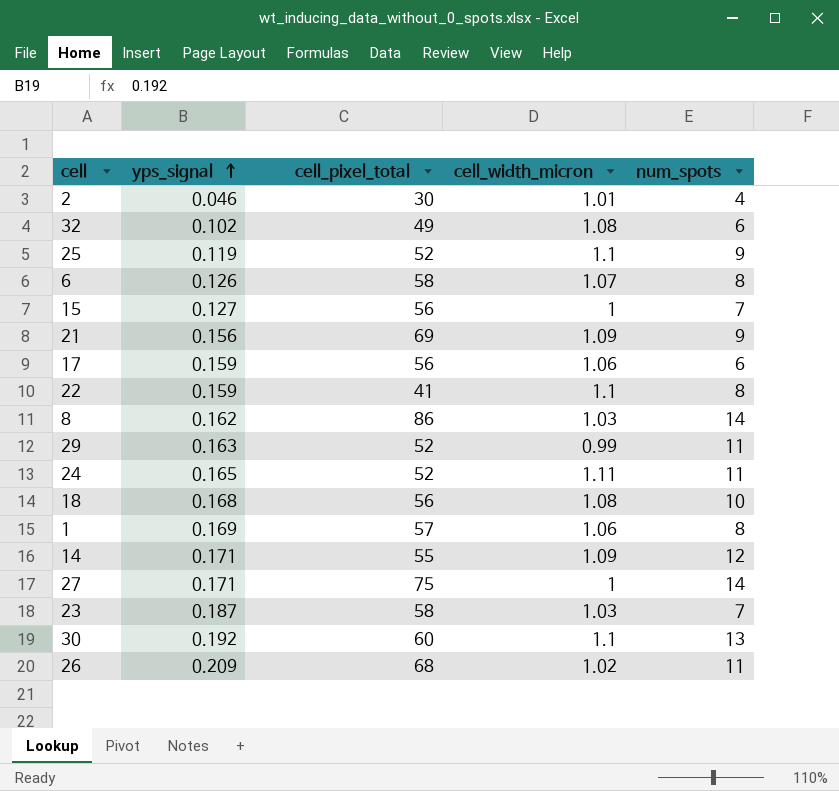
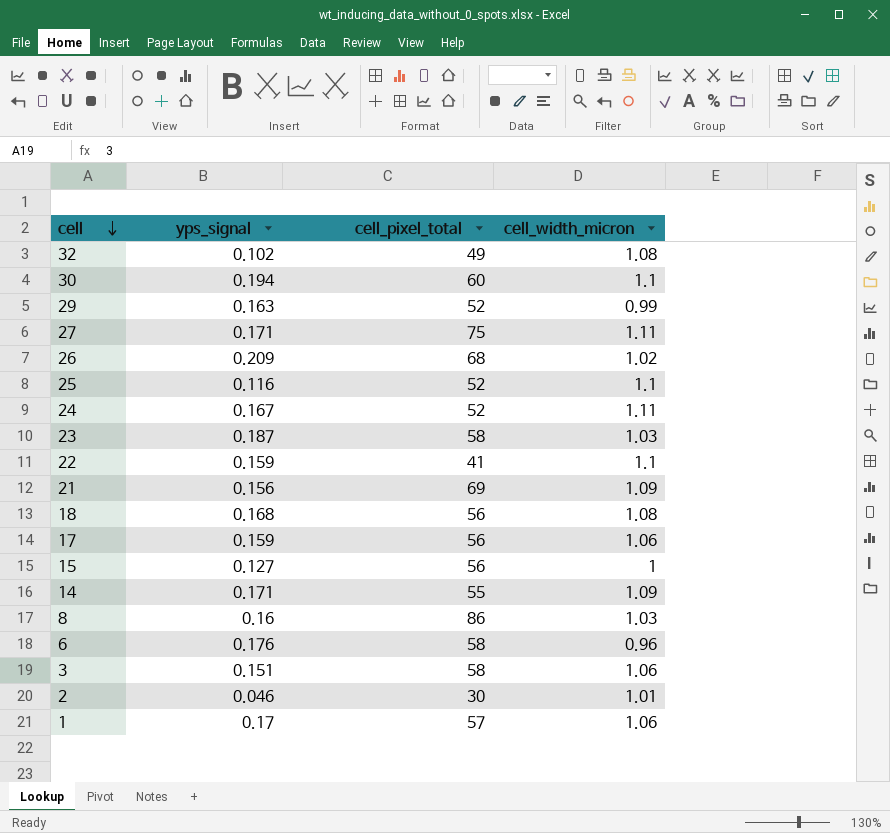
row order: yps_signal ascending -> cell descending
column num_spots | position: 5 -> none
30 | yps_signal: 0.192 -> 0.194
27 | cell_width_micron: 1 -> 1.11
25 | yps_signal: 0.119 -> 0.116
24 | yps_signal: 0.165 -> 0.167
8 | yps_signal: 0.162 -> 0.16
6 | yps_signal: 0.126 -> 0.176
6 | cell_width_micron: 1.07 -> 0.96
row 3: none -> 0.151 | 58 | 1.06
1 | yps_signal: 0.169 -> 0.17

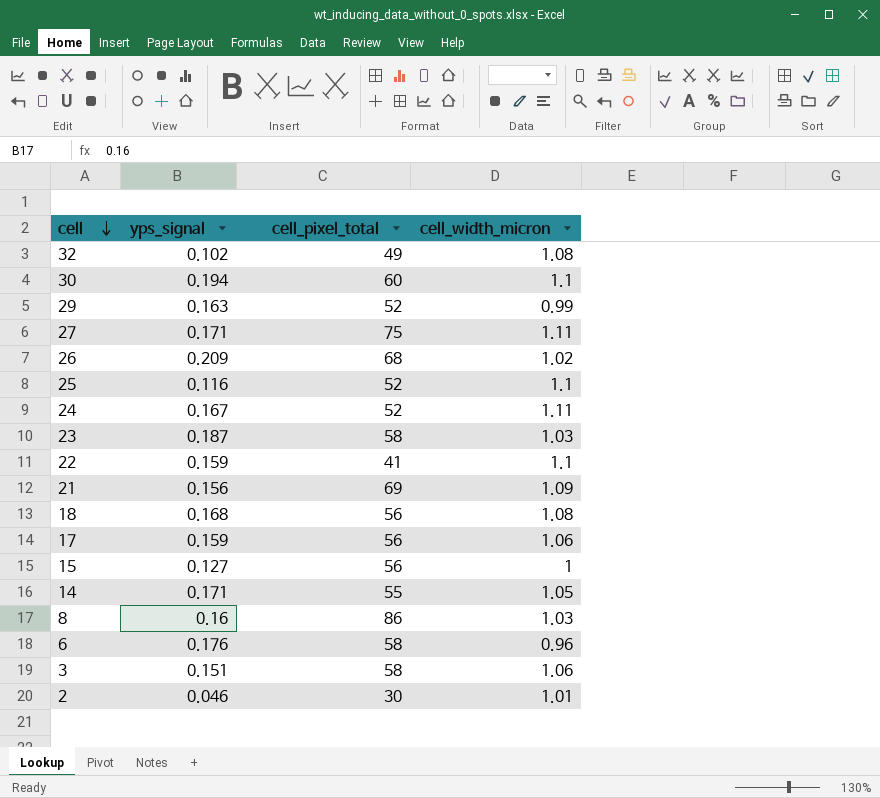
row 1: 0.17 | 57 | 1.06 -> none
14 | cell_width_micron: 1.09 -> 1.05

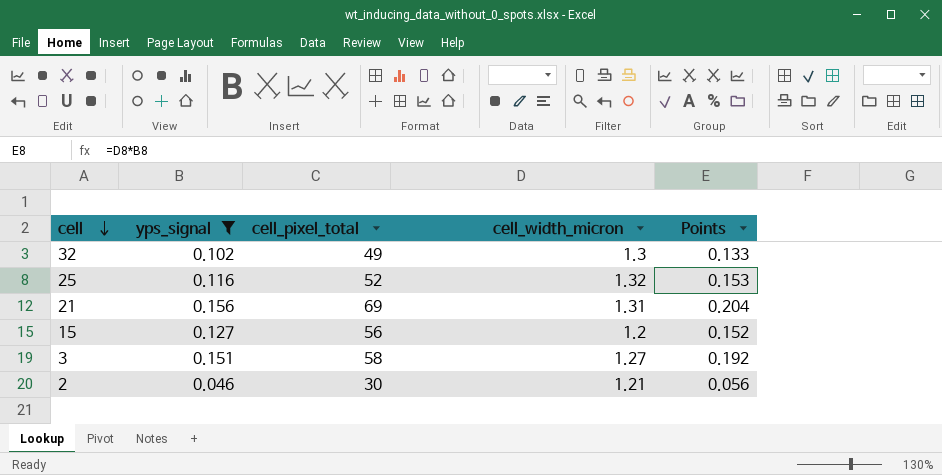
filter: none -> yps_signal <= 0.156
column Points | formula: none -> [yps_signal] * [cell_width_micron]
32 | cell_width_micron: 1.08 -> 1.3
25 | cell_width_micron: 1.1 -> 1.32
21 | cell_width_micron: 1.09 -> 1.31
15 | cell_width_micron: 1 -> 1.2
3 | cell_width_micron: 1.06 -> 1.27
2 | cell_width_micron: 1.01 -> 1.21

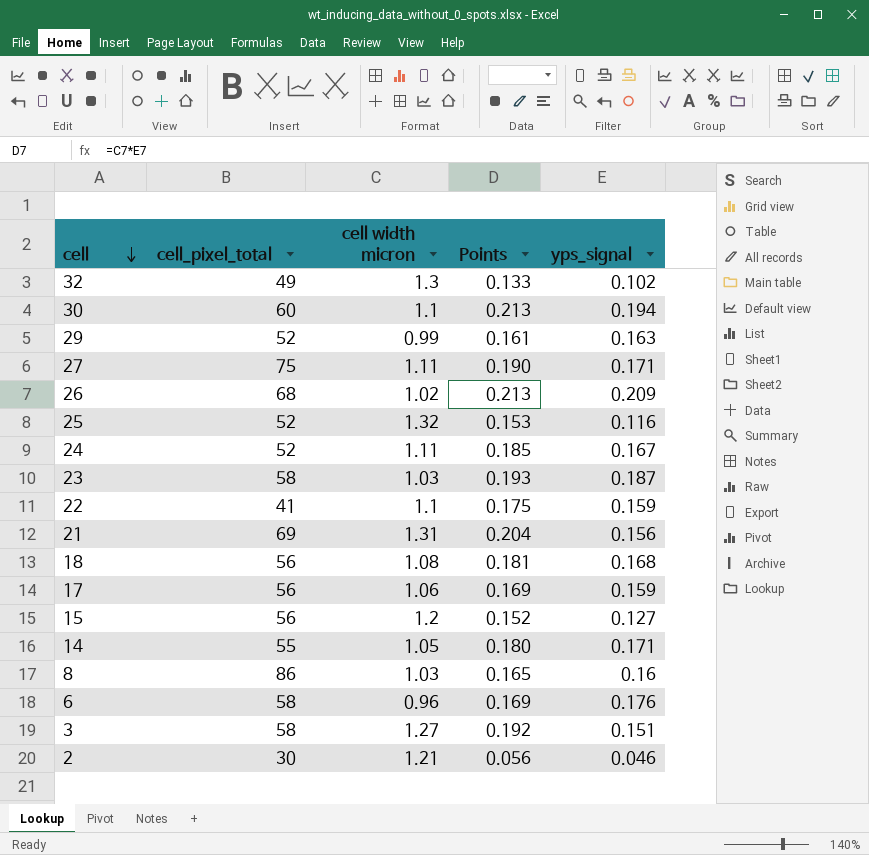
filter: yps_signal <= 0.156 -> none
column name: cell_width_micron -> cell width micron
column yps_signal | position: 2 -> 5

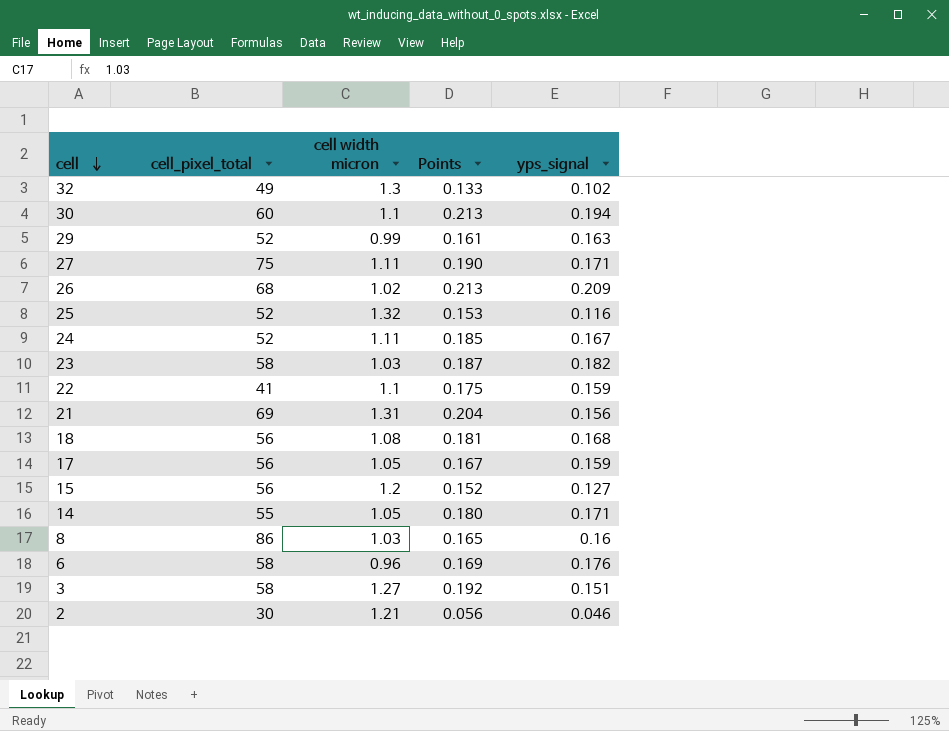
23 | Points: 0.193 -> 0.187
23 | yps_signal: 0.187 -> 0.182
17 | cell width micron: 1.06 -> 1.05
17 | Points: 0.169 -> 0.167

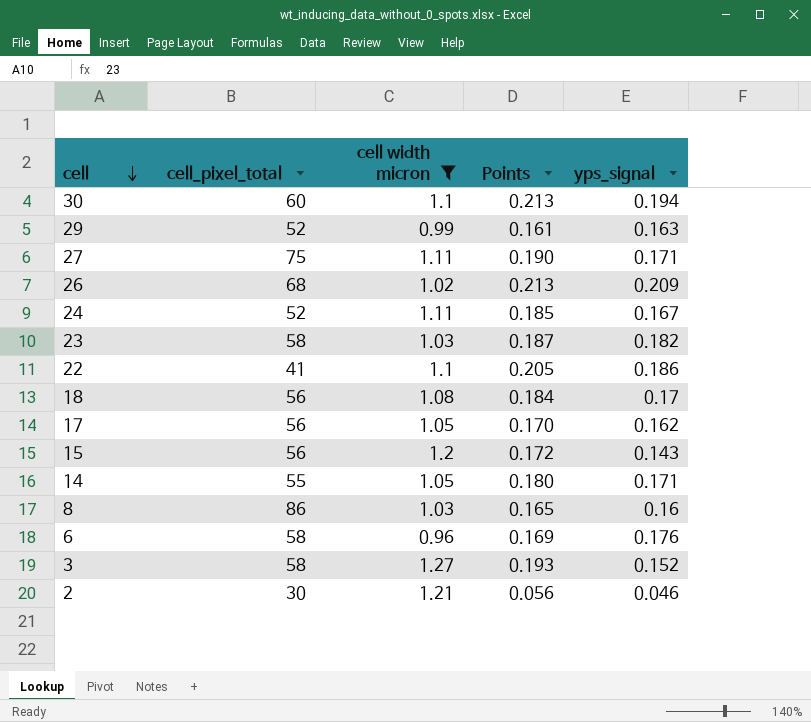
filter: none -> cell width micron <= 1.27
22 | Points: 0.175 -> 0.205
22 | yps_signal: 0.159 -> 0.186
18 | Points: 0.181 -> 0.184
18 | yps_signal: 0.168 -> 0.17
17 | Points: 0.167 -> 0.170
17 | yps_signal: 0.159 -> 0.162
15 | Points: 0.152 -> 0.172
15 | yps_signal: 0.127 -> 0.143
3 | Points: 0.192 -> 0.193
3 | yps_signal: 0.151 -> 0.152

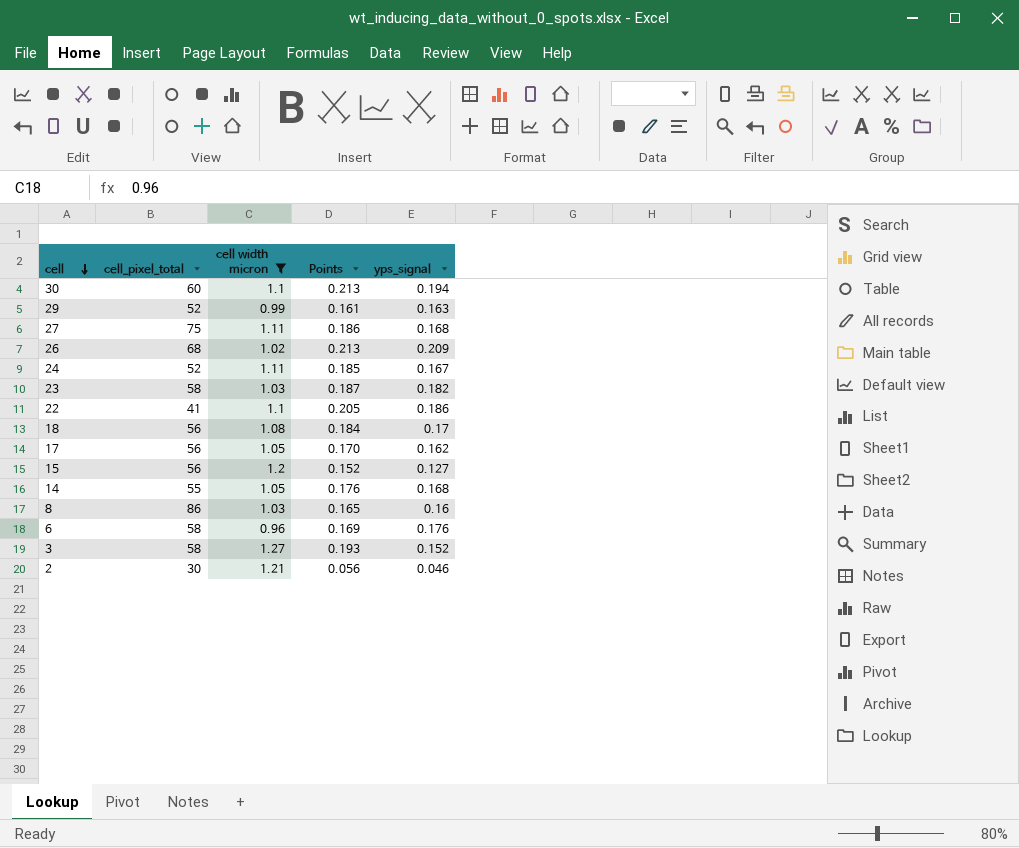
27 | Points: 0.190 -> 0.186
27 | yps_signal: 0.171 -> 0.168
15 | Points: 0.172 -> 0.152
15 | yps_signal: 0.143 -> 0.127
14 | Points: 0.180 -> 0.176
14 | yps_signal: 0.171 -> 0.168

